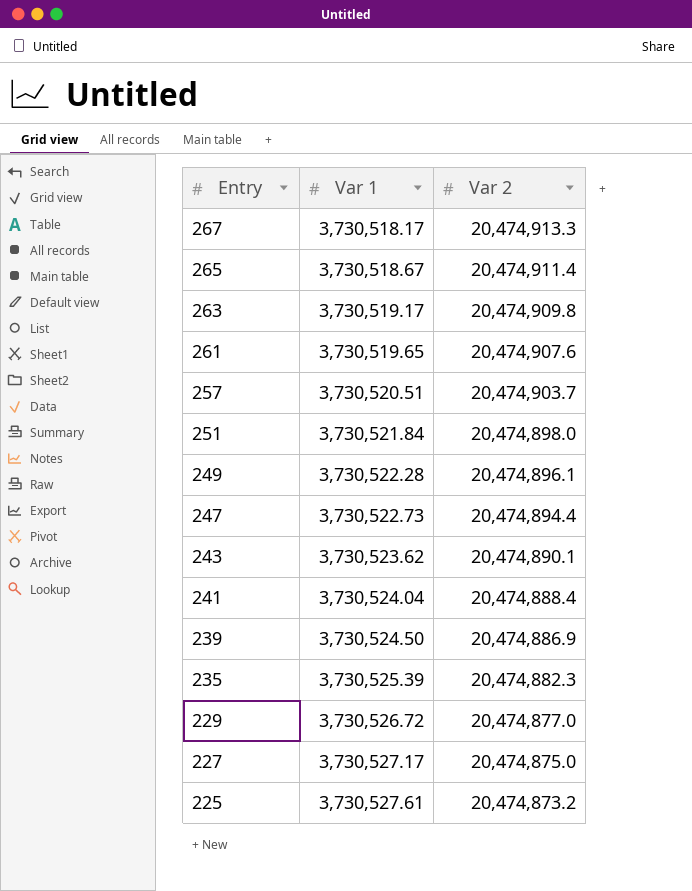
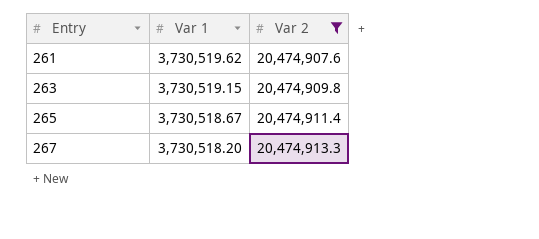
filter: none -> Var 2 >= 20,474,907.6
row order: Entry descending -> Entry ascending
261 | Var 1: 3,730,519.65 -> 3,730,519.62
263 | Var 1: 3,730,519.17 -> 3,730,519.15
267 | Var 1: 3,730,518.17 -> 3,730,518.20

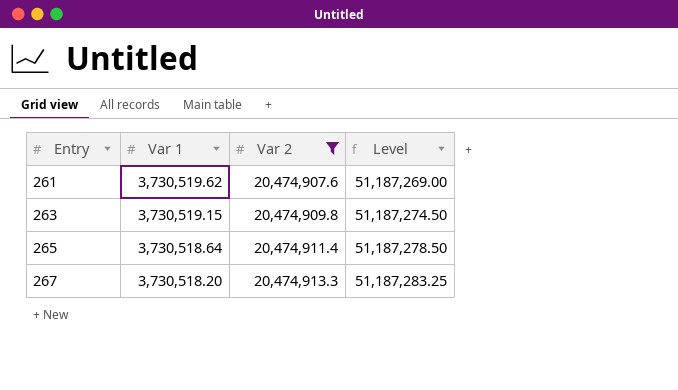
column Level | formula: none -> [Var 2] * 2.5
265 | Var 1: 3,730,518.67 -> 3,730,518.64

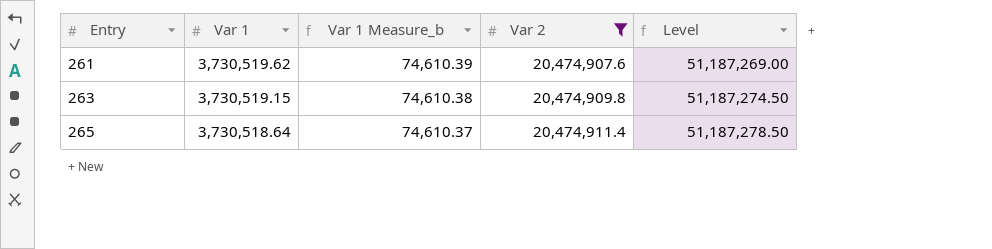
column Var 1 Measure_b | formula: none -> [Var 1] * 0.02
row 267: 3,730,518.20 | 20,474,913.3 | 51,187,283.25 -> none

